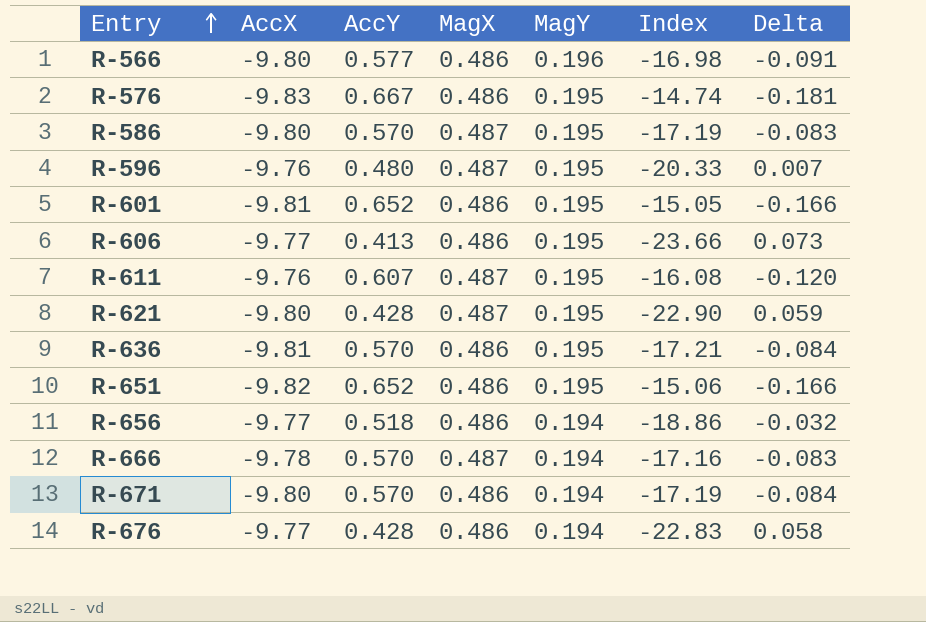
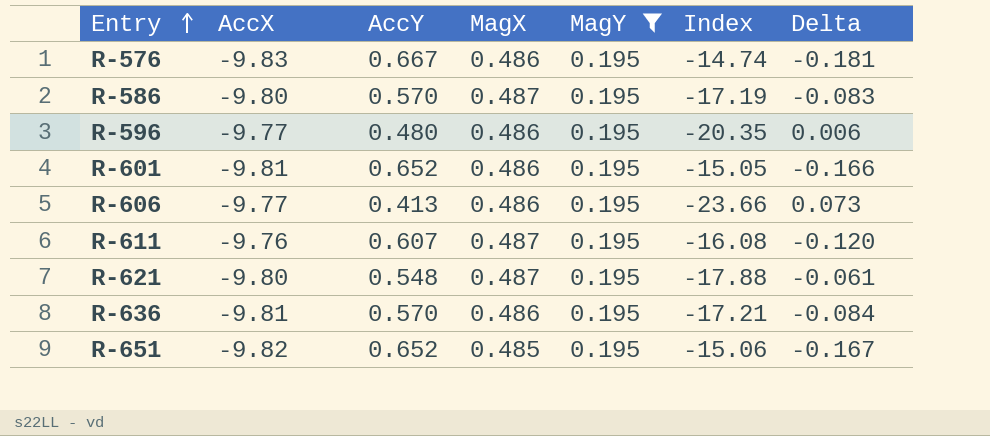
filter: none -> MagY = 0.195
R-596 | AccX: -9.76 -> -9.77
R-596 | MagX: 0.487 -> 0.486
R-596 | Index: -20.33 -> -20.35
R-596 | Delta: 0.007 -> 0.006
R-621 | AccY: 0.428 -> 0.548
R-621 | Index: -22.90 -> -17.88
R-621 | Delta: 0.059 -> -0.061
R-651 | MagX: 0.486 -> 0.485
R-651 | Delta: -0.166 -> -0.167

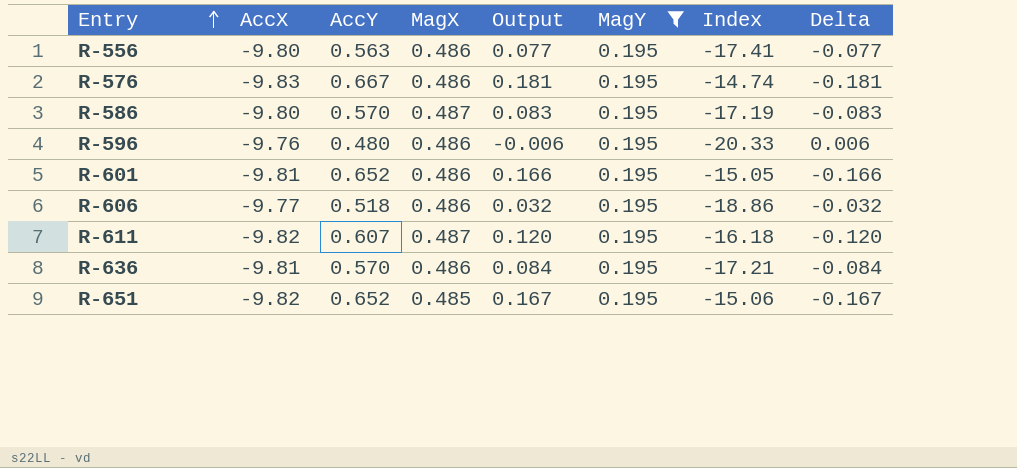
column Output | formula: none -> [AccY] - [MagX]
row R-621: -9.80 | 0.548 | 0.487 | 0.195 | -17.88 | -0.061 -> none
row R-556: none -> -9.80 | 0.563 | 0.486 | 0.077 | 0.195 | -17.41 | -0.077
R-596 | AccX: -9.77 -> -9.76
R-596 | Index: -20.35 -> -20.33
R-606 | AccY: 0.413 -> 0.518
R-606 | Index: -23.66 -> -18.86
R-606 | Delta: 0.073 -> -0.032
R-611 | AccX: -9.76 -> -9.82
R-611 | Index: -16.08 -> -16.18

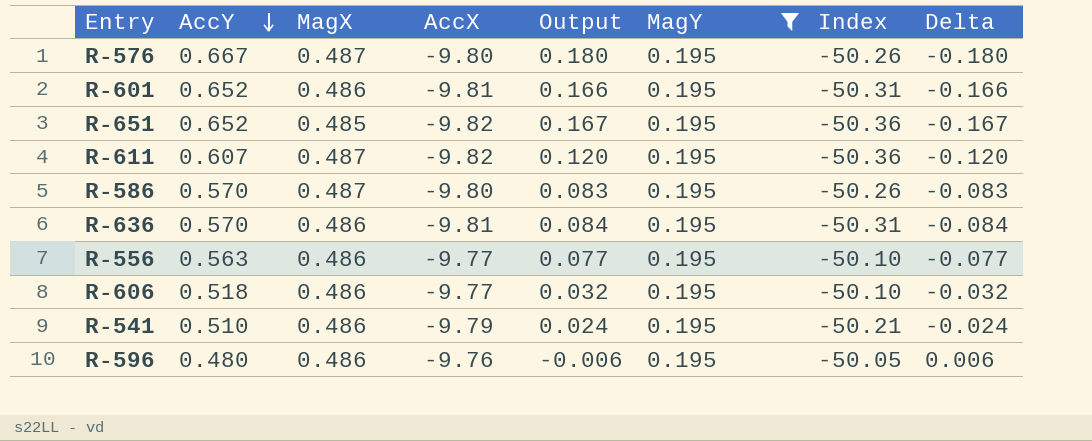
row order: Entry ascending -> AccY descending
column AccX | position: 2 -> 4
column Index | formula: [AccX] / [AccY] -> [AccX] / [MagY]
R-576 | MagX: 0.486 -> 0.487
R-576 | AccX: -9.83 -> -9.80
R-576 | Output: 0.181 -> 0.180
R-576 | Delta: -0.181 -> -0.180
R-556 | AccX: -9.80 -> -9.77
row R-541: none -> 0.510 | 0.486 | -9.79 | 0.024 | 0.195 | -50.21 | -0.024

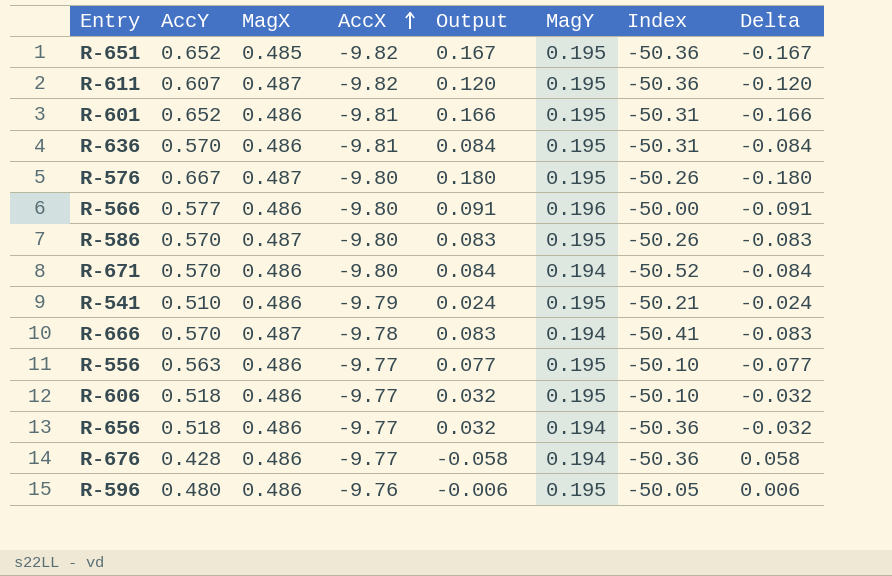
filter: MagY = 0.195 -> none
row order: AccY descending -> AccX ascending

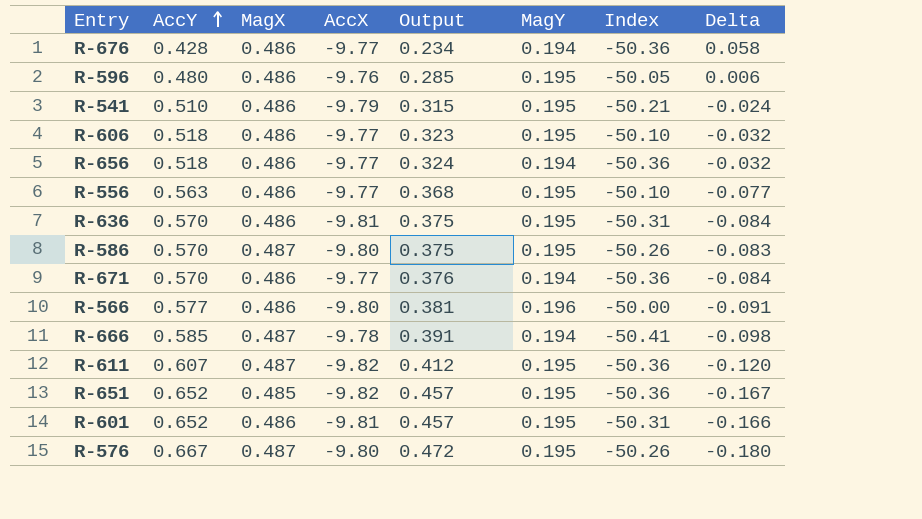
row order: AccX ascending -> AccY ascending
column Output | formula: [AccY] - [MagX] -> [AccY] - [MagY]
R-671 | AccX: -9.80 -> -9.77
R-671 | Index: -50.52 -> -50.36
R-666 | AccY: 0.570 -> 0.585
R-666 | Delta: -0.083 -> -0.098

